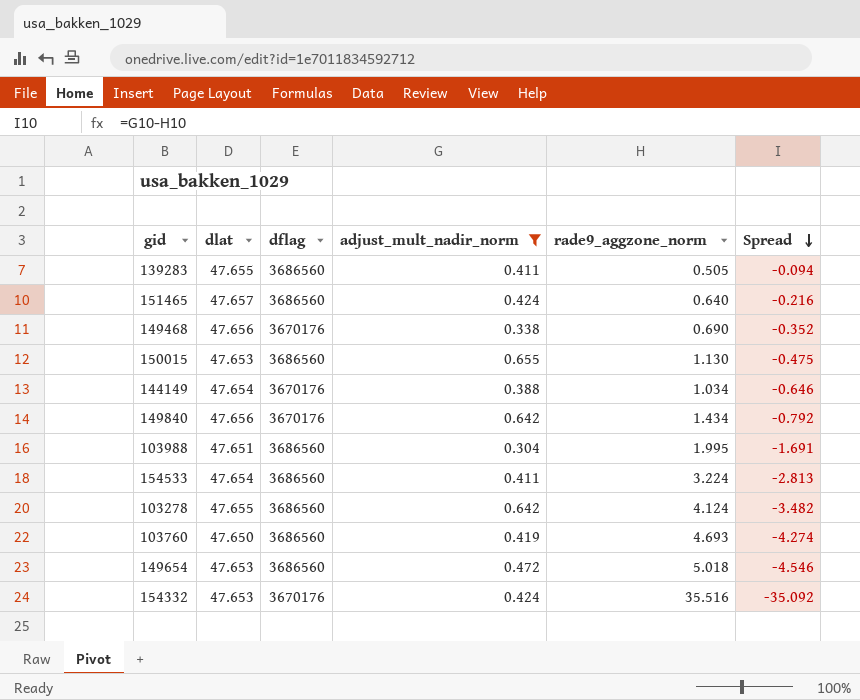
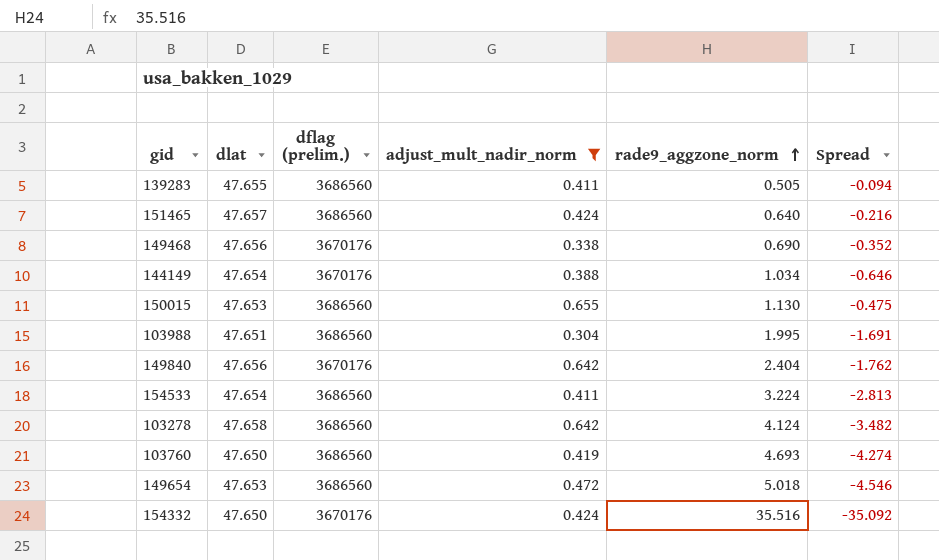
row order: Spread descending -> rade9_aggzone_norm ascending
column name: dflag -> dflag (prelim.)
149840 | rade9_aggzone_norm: 1.434 -> 2.404
149840 | Spread: -0.792 -> -1.762
103278 | dlat: 47.655 -> 47.658
154332 | dlat: 47.653 -> 47.650

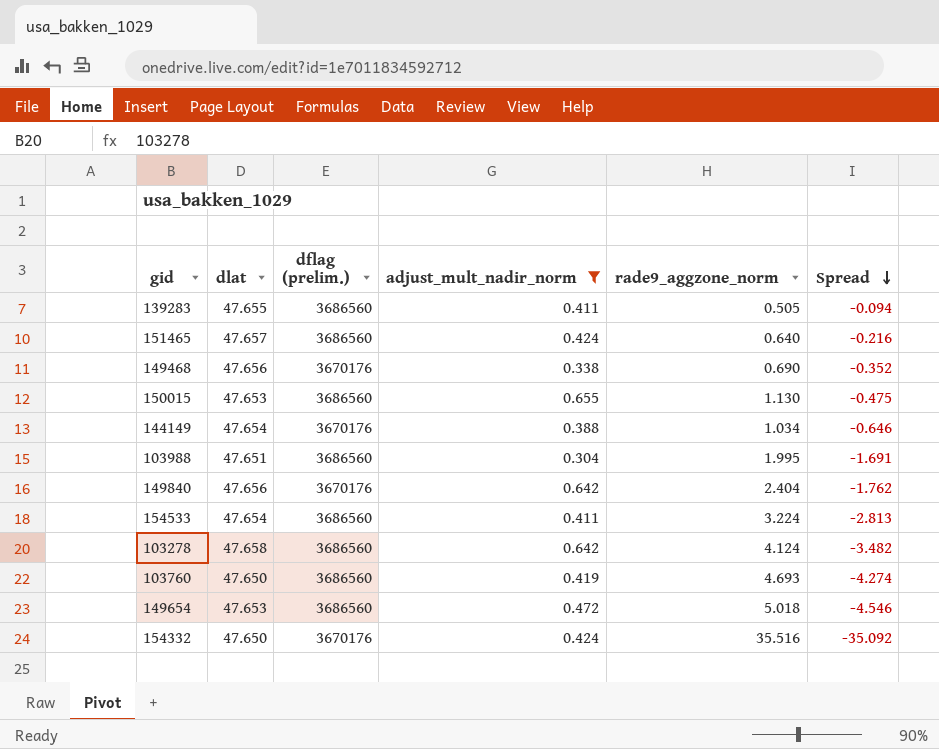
row order: rade9_aggzone_norm ascending -> Spread descending

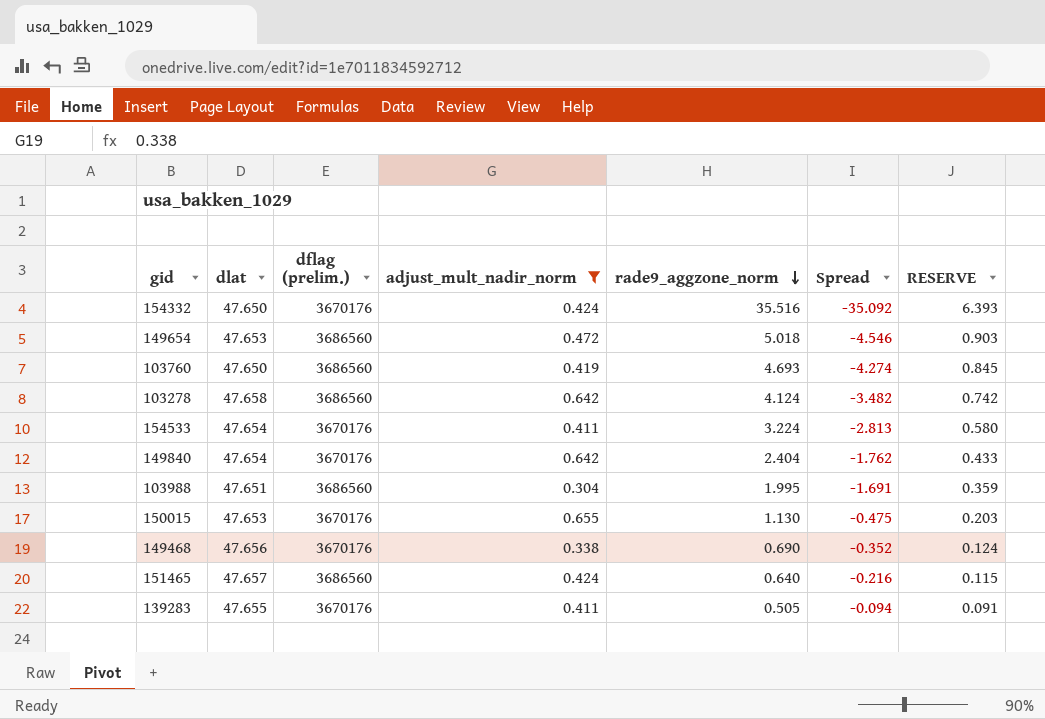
row order: Spread descending -> rade9_aggzone_norm descending
column RESERVE | formula: none -> [rade9_aggzone_norm] * 0.18
row 144149: 47.654 | 3670176 | 0.388 | 1.034 | -0.646 -> none
154533 | dflag (prelim.): 3686560 -> 3670176
149840 | dlat: 47.656 -> 47.654
150015 | dflag (prelim.): 3686560 -> 3670176
139283 | dflag (prelim.): 3686560 -> 3670176

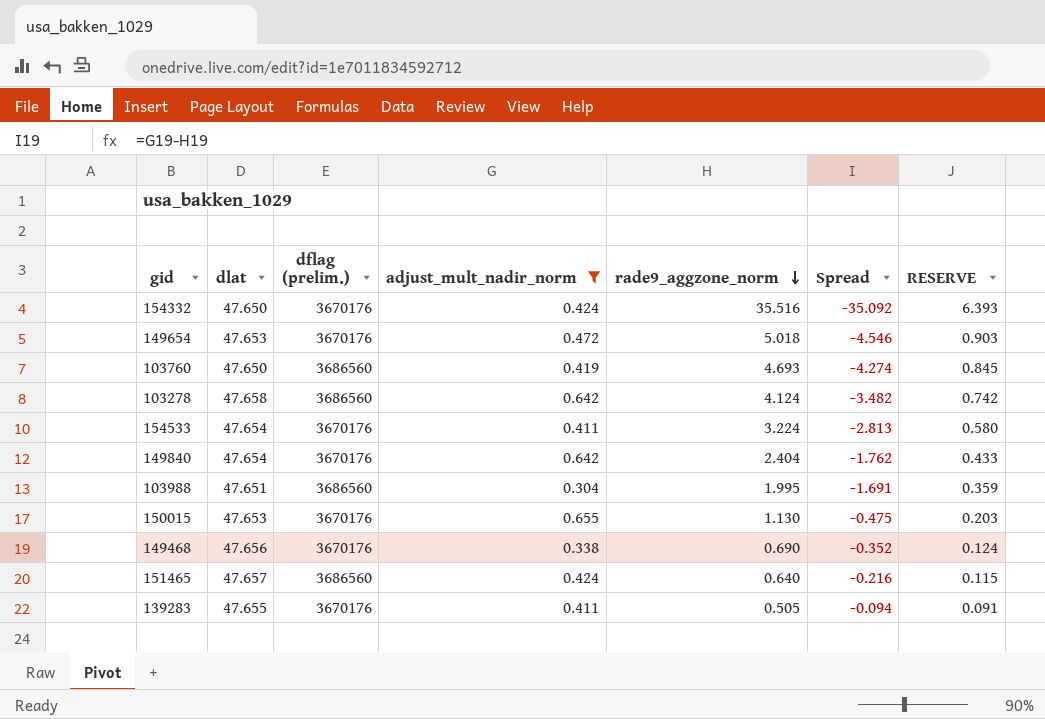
149654 | dflag (prelim.): 3686560 -> 3670176

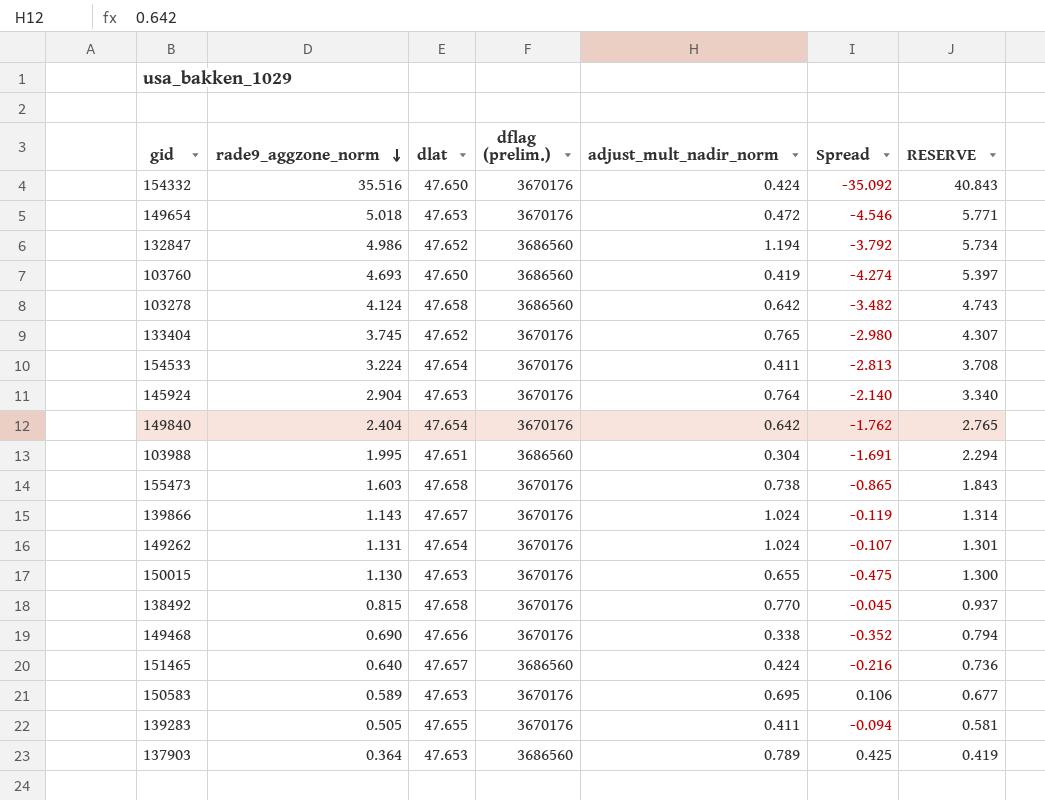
filter: adjust_mult_nadir_norm <= 0.655 -> none
column rade9_aggzone_norm | position: 5 -> 2
column RESERVE | formula: [rade9_aggzone_norm] * 0.18 -> [rade9_aggzone_norm] * 1.15

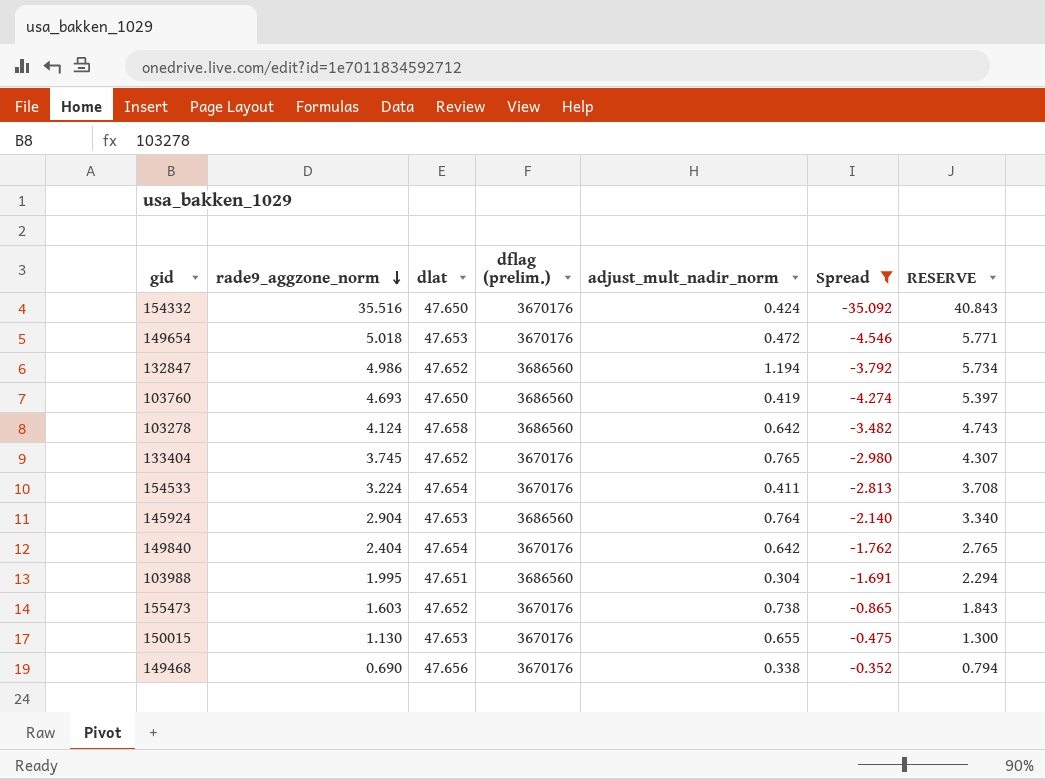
filter: none -> Spread <= -0.352
145924 | dflag (prelim.): 3670176 -> 3686560
155473 | dlat: 47.658 -> 47.652

